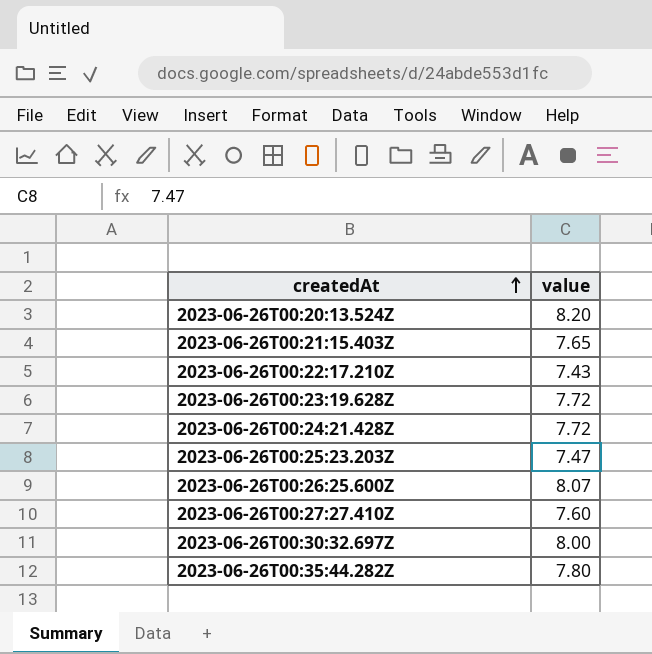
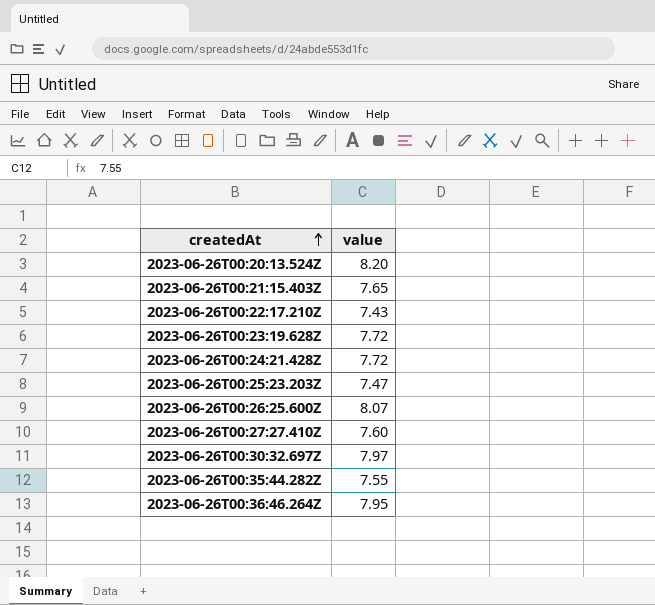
2023-06-26T00:30:32.697Z | value: 8.00 -> 7.97
2023-06-26T00:35:44.282Z | value: 7.80 -> 7.55
row 2023-06-26T00:36:46.264Z: none -> 7.95

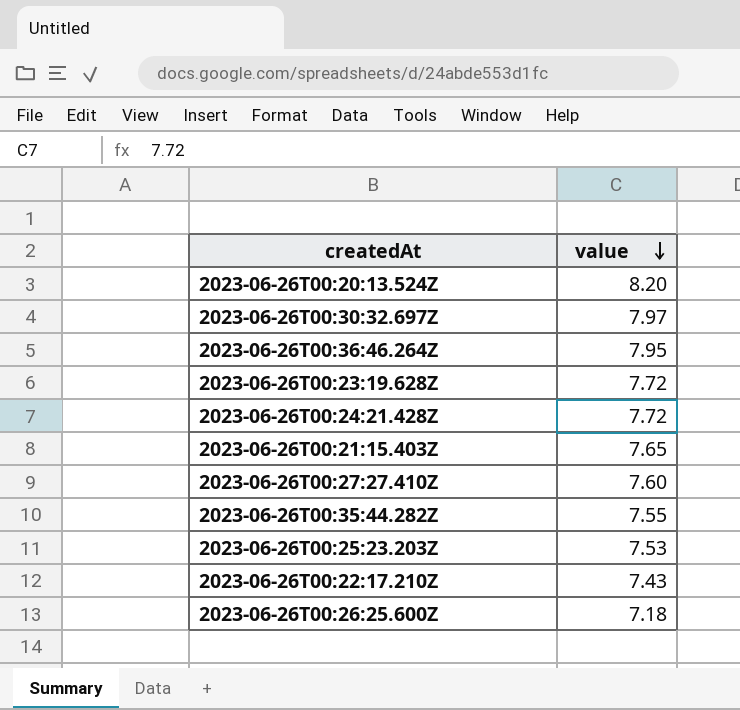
row order: createdAt ascending -> value descending
2023-06-26T00:25:23.203Z | value: 7.47 -> 7.53
2023-06-26T00:26:25.600Z | value: 8.07 -> 7.18

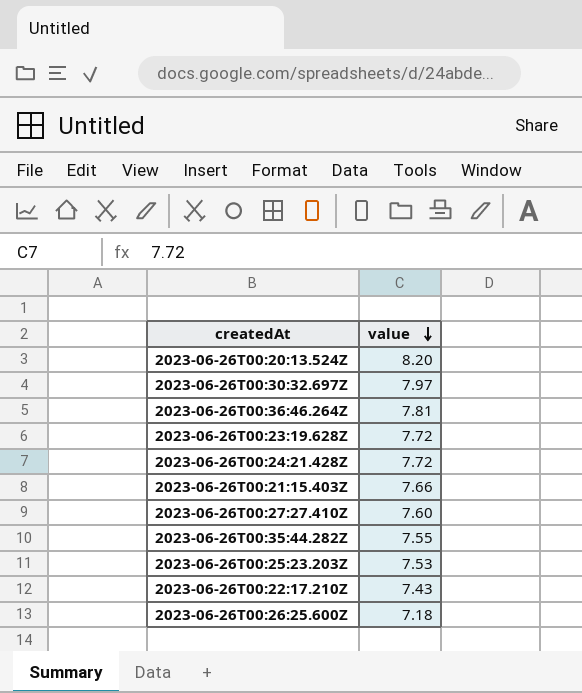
2023-06-26T00:36:46.264Z | value: 7.95 -> 7.81
2023-06-26T00:21:15.403Z | value: 7.65 -> 7.66

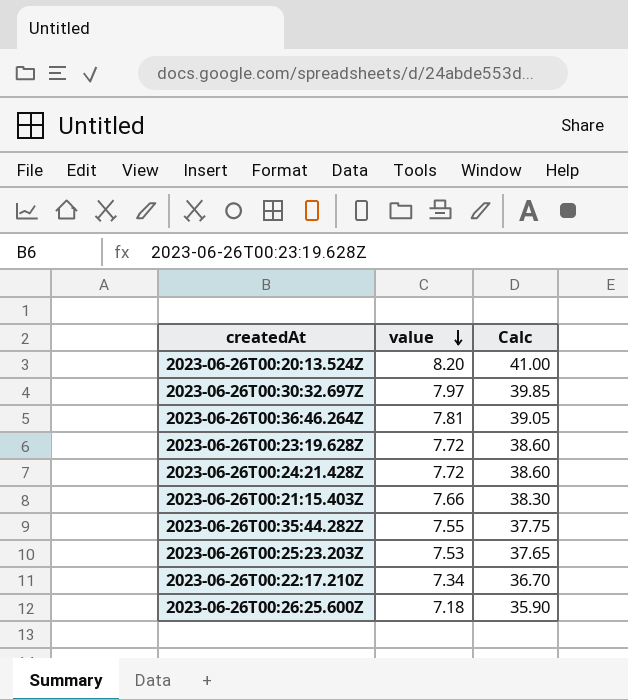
column Calc | formula: none -> [value] * 5
row 2023-06-26T00:27:27.410Z: 7.60 -> none
2023-06-26T00:22:17.210Z | value: 7.43 -> 7.34

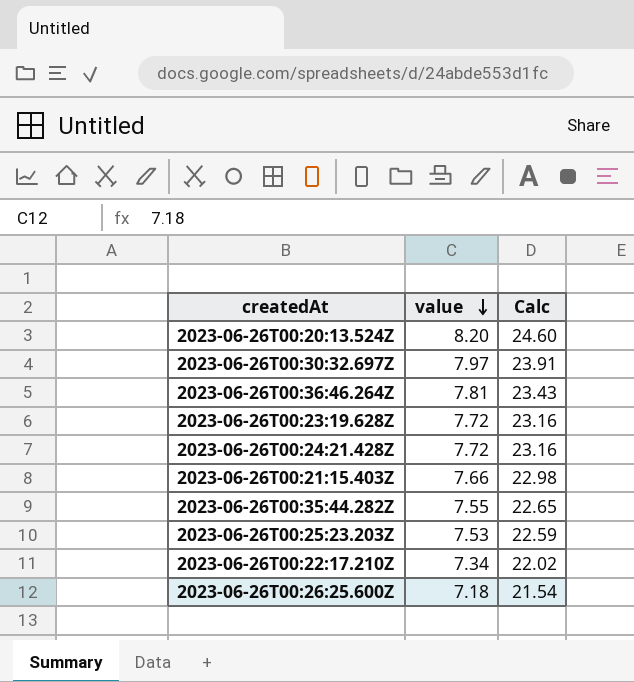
column Calc | formula: [value] * 5 -> [value] * 3

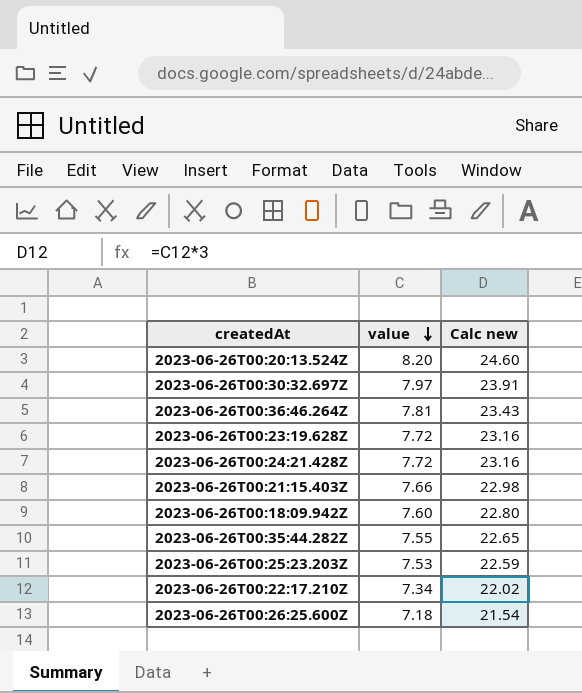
column name: Calc -> Calc new
row 2023-06-26T00:18:09.942Z: none -> 7.60 | 22.80

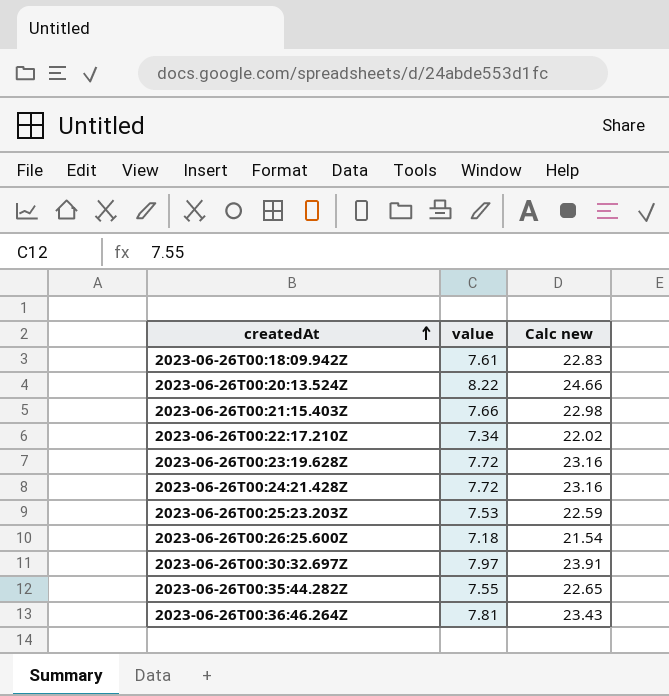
row order: value descending -> createdAt ascending
2023-06-26T00:18:09.942Z | value: 7.60 -> 7.61
2023-06-26T00:18:09.942Z | Calc new: 22.80 -> 22.83
2023-06-26T00:20:13.524Z | value: 8.20 -> 8.22
2023-06-26T00:20:13.524Z | Calc new: 24.60 -> 24.66

